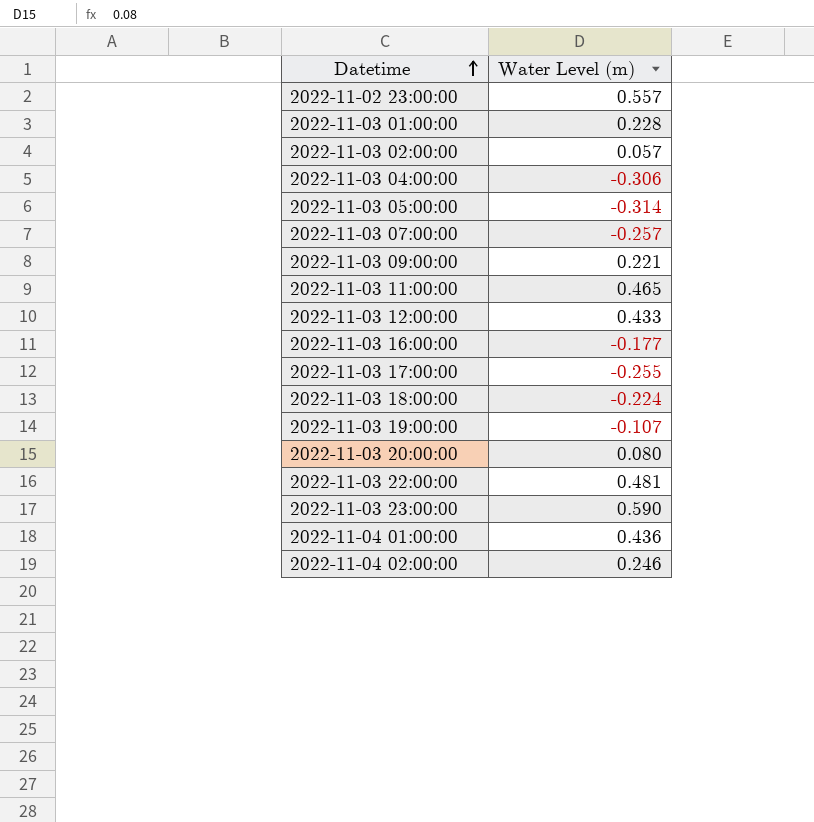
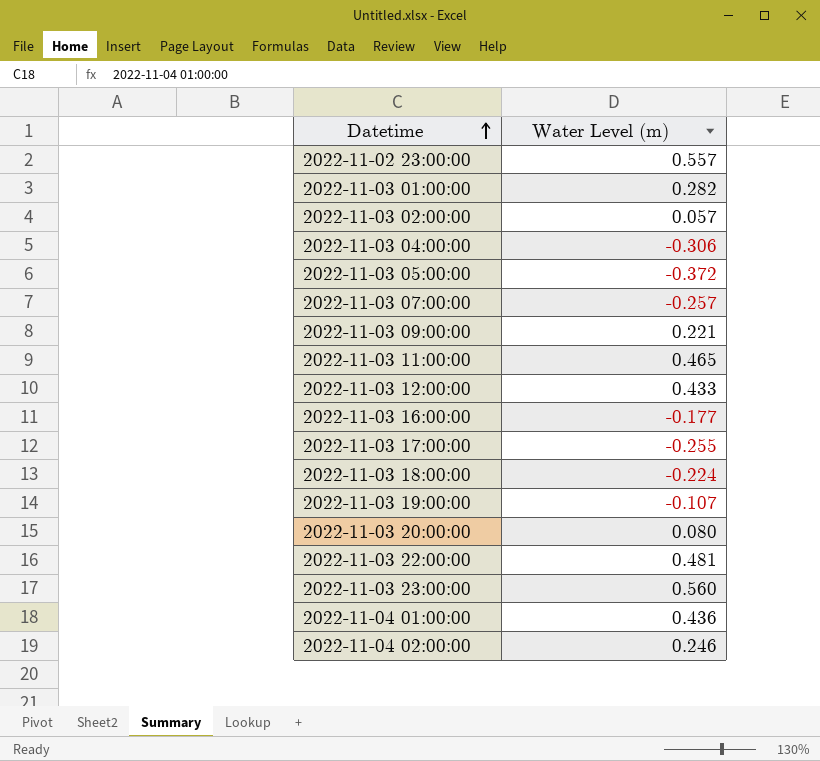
2022-11-03 01:00:00 | Water Level (m): 0.228 -> 0.282
2022-11-03 05:00:00 | Water Level (m): -0.314 -> -0.372
2022-11-03 23:00:00 | Water Level (m): 0.590 -> 0.560

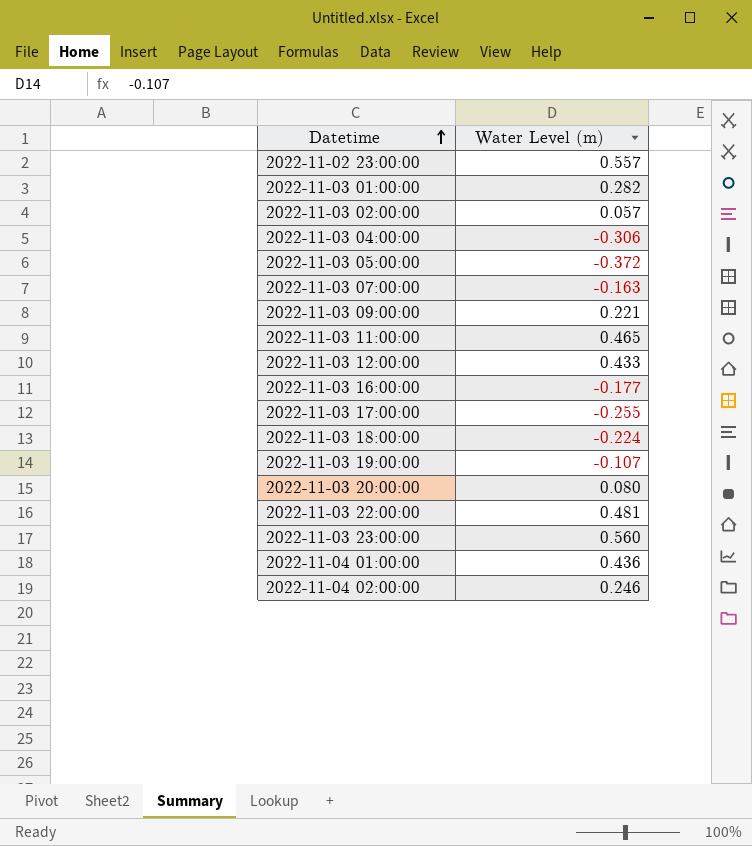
2022-11-03 07:00:00 | Water Level (m): -0.257 -> -0.163

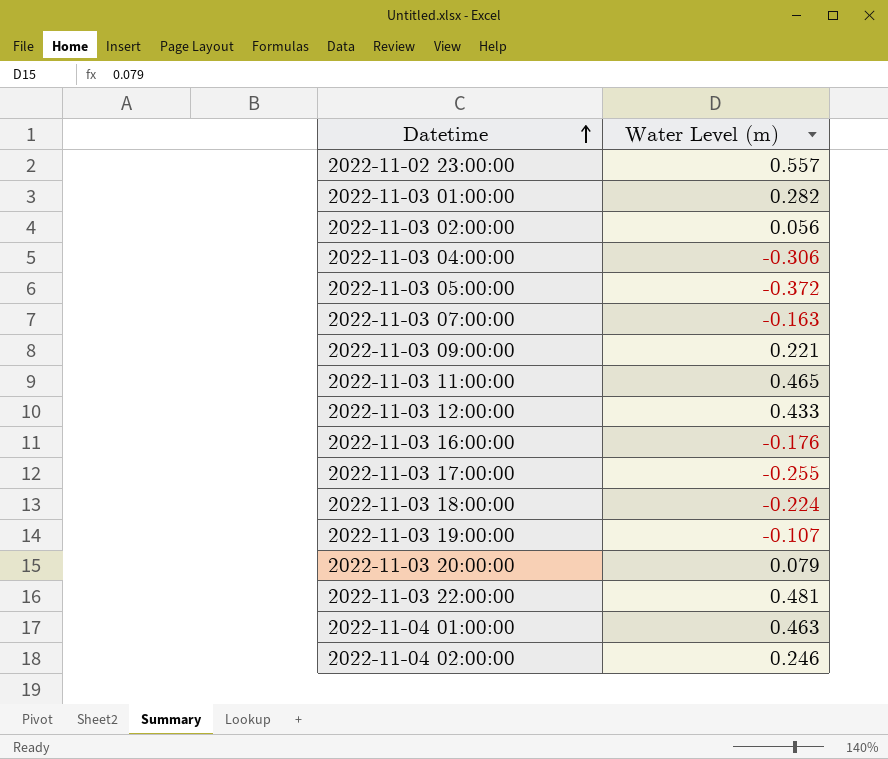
row 2022-11-03 23:00:00: 0.560 -> none
2022-11-03 02:00:00 | Water Level (m): 0.057 -> 0.056
2022-11-03 16:00:00 | Water Level (m): -0.177 -> -0.176
2022-11-03 20:00:00 | Water Level (m): 0.080 -> 0.079
2022-11-04 01:00:00 | Water Level (m): 0.436 -> 0.463

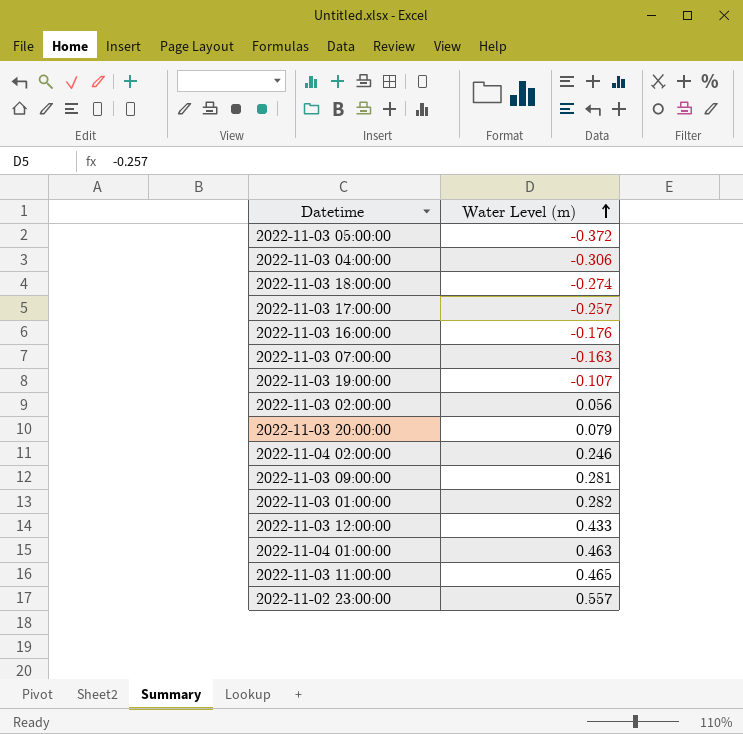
row order: Datetime ascending -> Water Level (m) ascending
row 2022-11-03 22:00:00: 0.481 -> none
2022-11-03 18:00:00 | Water Level (m): -0.224 -> -0.274
2022-11-03 17:00:00 | Water Level (m): -0.255 -> -0.257
2022-11-03 09:00:00 | Water Level (m): 0.221 -> 0.281

